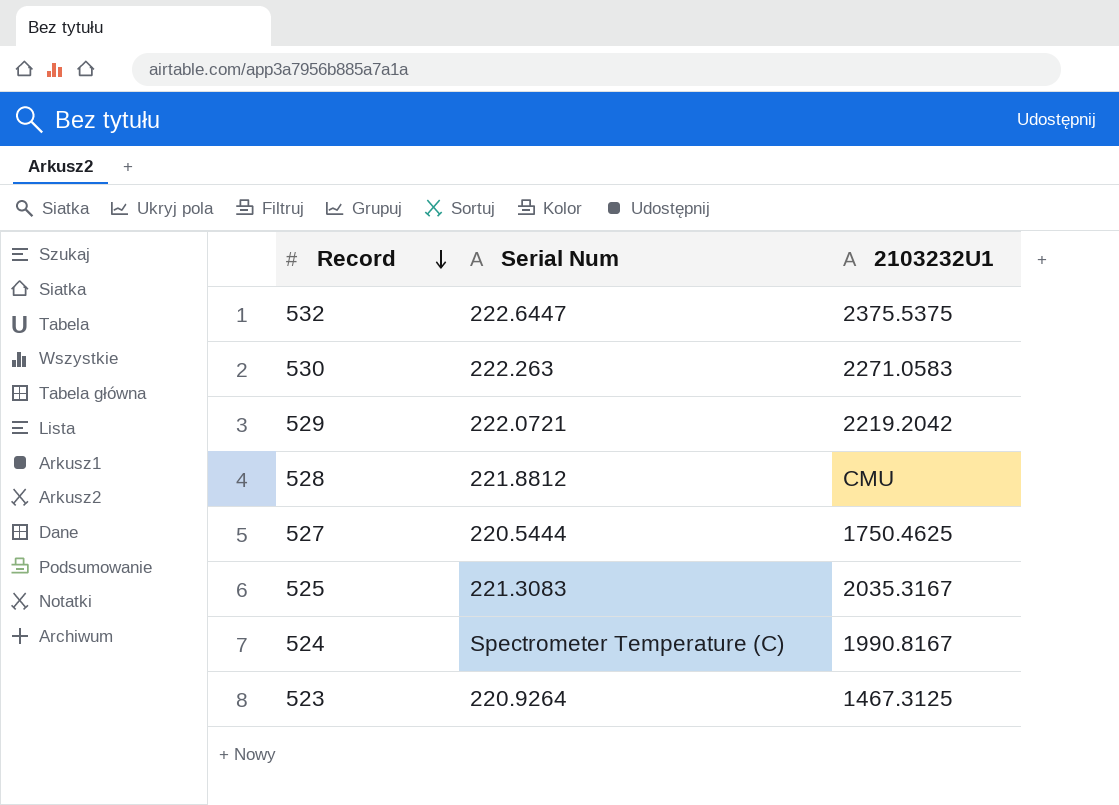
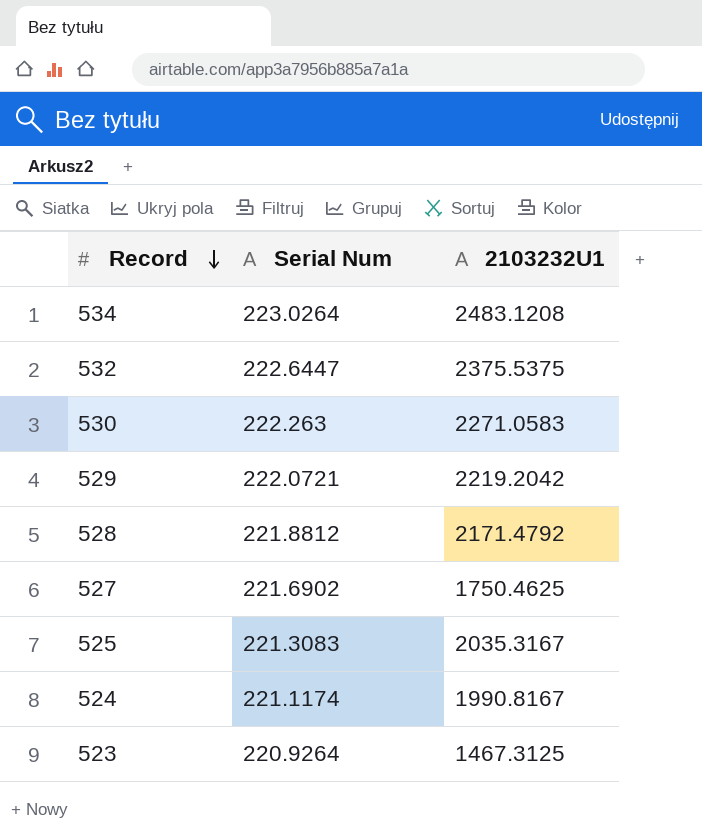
row 534: none -> 223.0264 | 2483.1208
528 | 2103232U1: CMU -> 2171.4792
527 | Serial Num: 220.5444 -> 221.6902
524 | Serial Num: Spectrometer Temperature (C) -> 221.1174

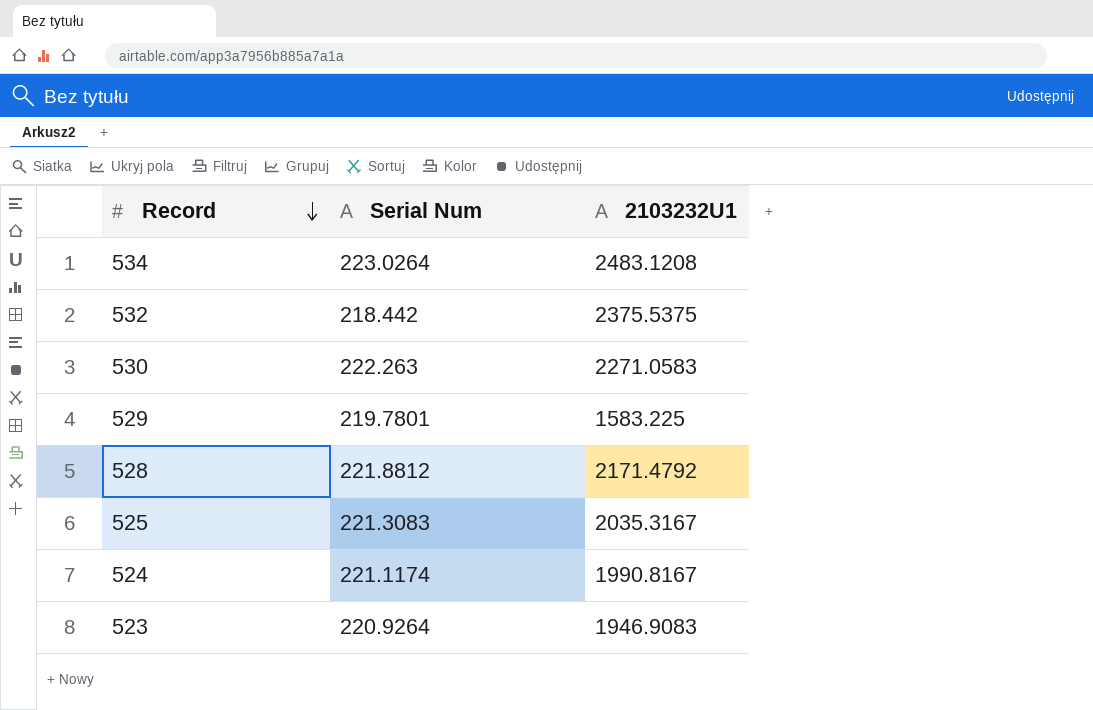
row 527: 221.6902 | 1750.4625 -> none
532 | Serial Num: 222.6447 -> 218.442
529 | Serial Num: 222.0721 -> 219.7801
529 | 2103232U1: 2219.2042 -> 1583.225
523 | 2103232U1: 1467.3125 -> 1946.9083

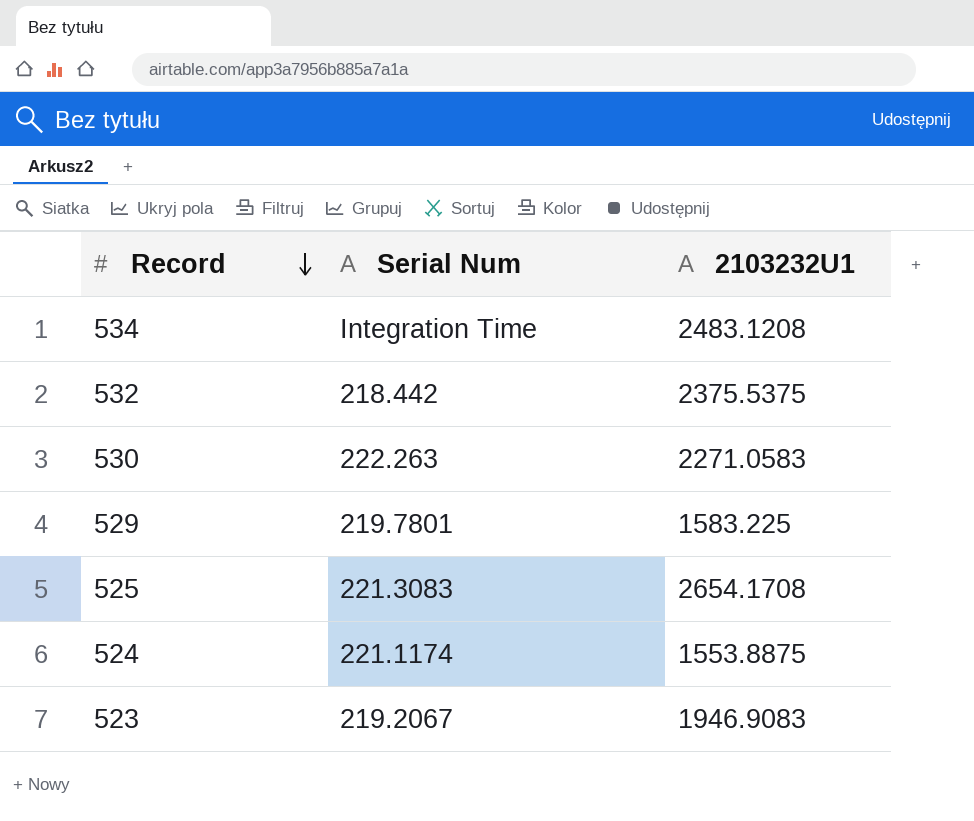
row 528: 221.8812 | 2171.4792 -> none
534 | Serial Num: 223.0264 -> Integration Time
525 | 2103232U1: 2035.3167 -> 2654.1708
524 | 2103232U1: 1990.8167 -> 1553.8875
523 | Serial Num: 220.9264 -> 219.2067

